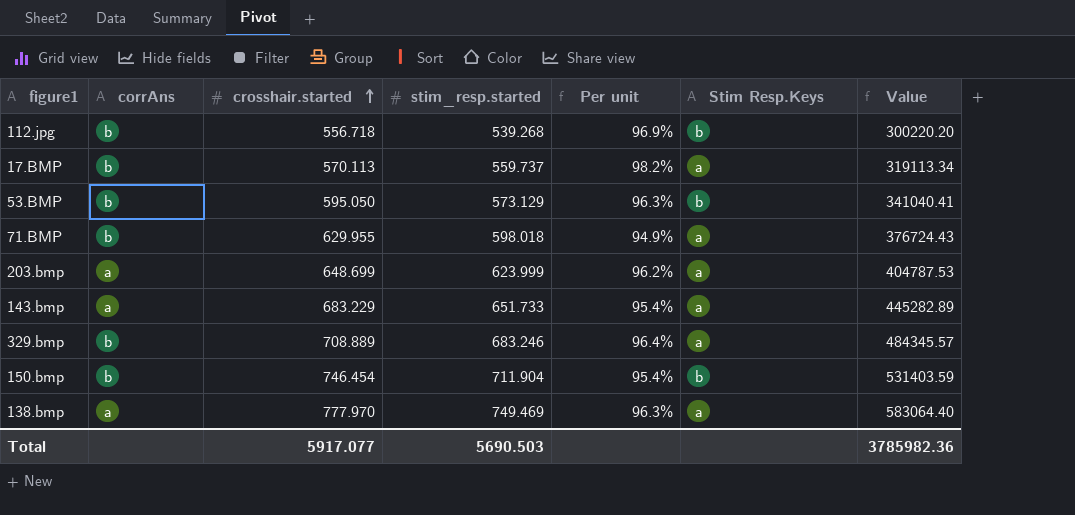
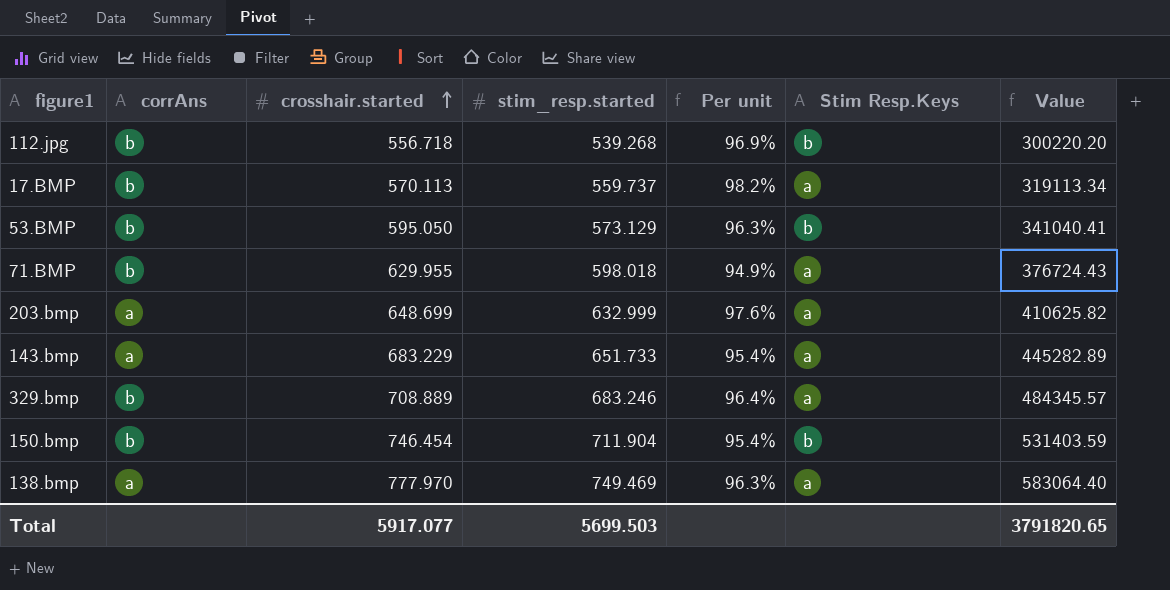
203.bmp | stim_resp.started: 623.999 -> 632.999
203.bmp | Per unit: 96.2% -> 97.6%
203.bmp | Value: 404787.53 -> 410625.82
Total | stim_resp.started: 5690.503 -> 5699.503
Total | Value: 3785982.36 -> 3791820.65

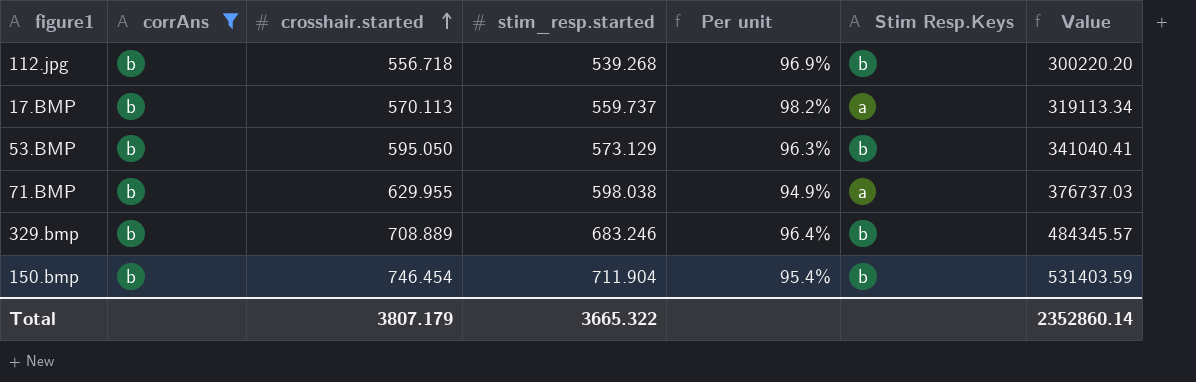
filter: none -> corrAns = b
71.BMP | stim_resp.started: 598.018 -> 598.038
71.BMP | Value: 376724.43 -> 376737.03
329.bmp | Stim Resp.Keys: a -> b
Total | crosshair.started: 5917.077 -> 3807.179
Total | stim_resp.started: 5699.503 -> 3665.322
Total | Value: 3791820.65 -> 2352860.14

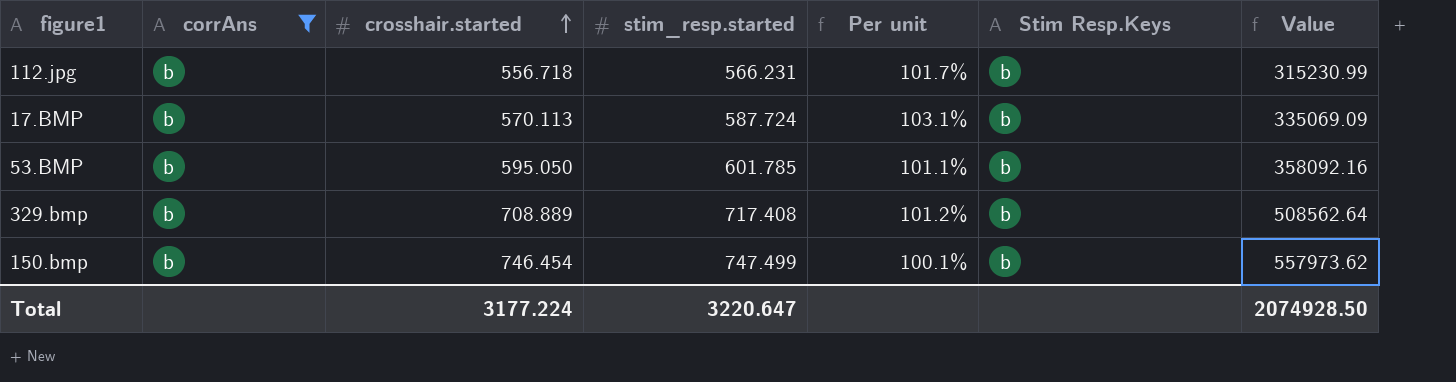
row 71.BMP: b | 629.955 | 598.038 | 94.9% | a | 376737.03 -> none
112.jpg | stim_resp.started: 539.268 -> 566.231
112.jpg | Per unit: 96.9% -> 101.7%
112.jpg | Value: 300220.20 -> 315230.99
17.BMP | stim_resp.started: 559.737 -> 587.724
17.BMP | Per unit: 98.2% -> 103.1%
17.BMP | Stim Resp.Keys: a -> b
17.BMP | Value: 319113.34 -> 335069.09
53.BMP | stim_resp.started: 573.129 -> 601.785
53.BMP | Per unit: 96.3% -> 101.1%
53.BMP | Value: 341040.41 -> 358092.16
329.bmp | stim_resp.started: 683.246 -> 717.408
329.bmp | Per unit: 96.4% -> 101.2%
329.bmp | Value: 484345.57 -> 508562.64
150.bmp | stim_resp.started: 711.904 -> 747.499
150.bmp | Per unit: 95.4% -> 100.1%
150.bmp | Value: 531403.59 -> 557973.62
Total | crosshair.started: 3807.179 -> 3177.224
Total | stim_resp.started: 3665.322 -> 3220.647
Total | Value: 2352860.14 -> 2074928.50

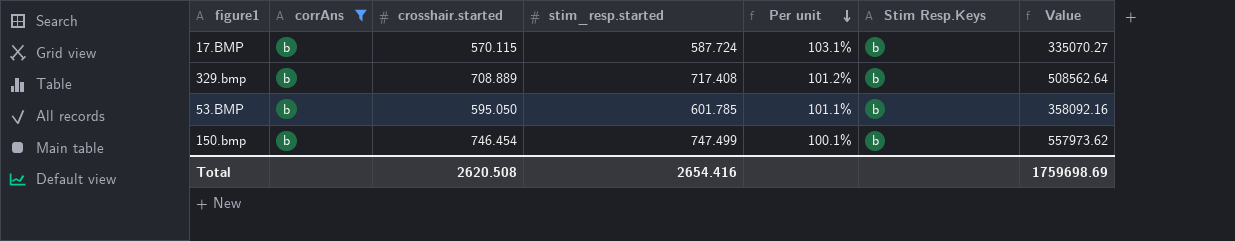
row order: crosshair.started ascending -> Per unit descending
row 112.jpg: b | 556.718 | 566.231 | 101.7% | b | 315230.99 -> none
17.BMP | crosshair.started: 570.113 -> 570.115
17.BMP | Value: 335069.09 -> 335070.27
Total | crosshair.started: 3177.224 -> 2620.508
Total | stim_resp.started: 3220.647 -> 2654.416
Total | Value: 2074928.50 -> 1759698.69

